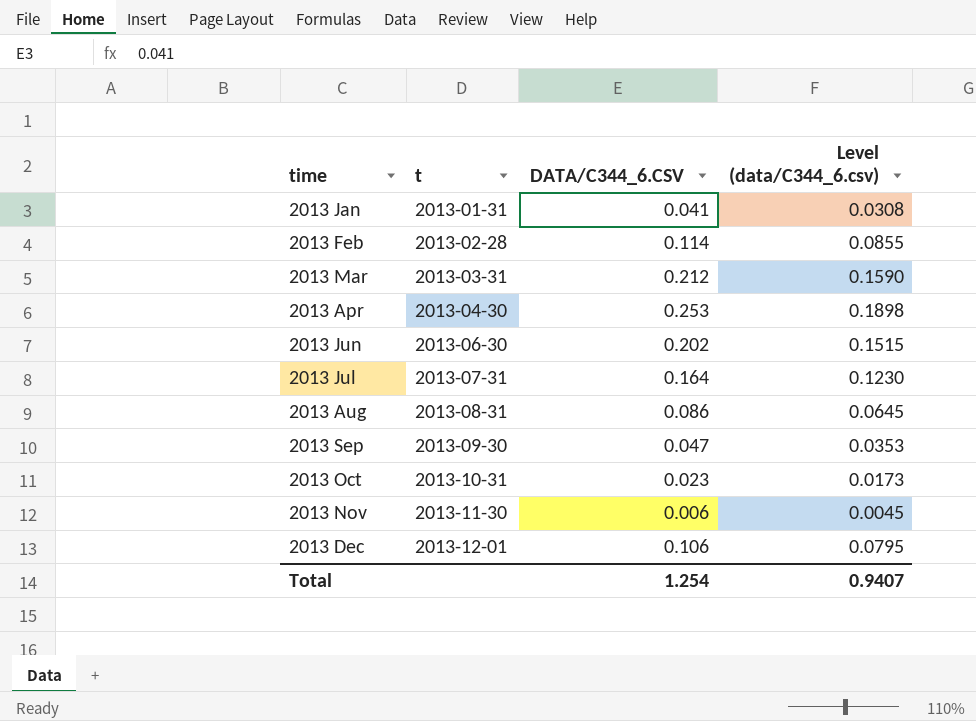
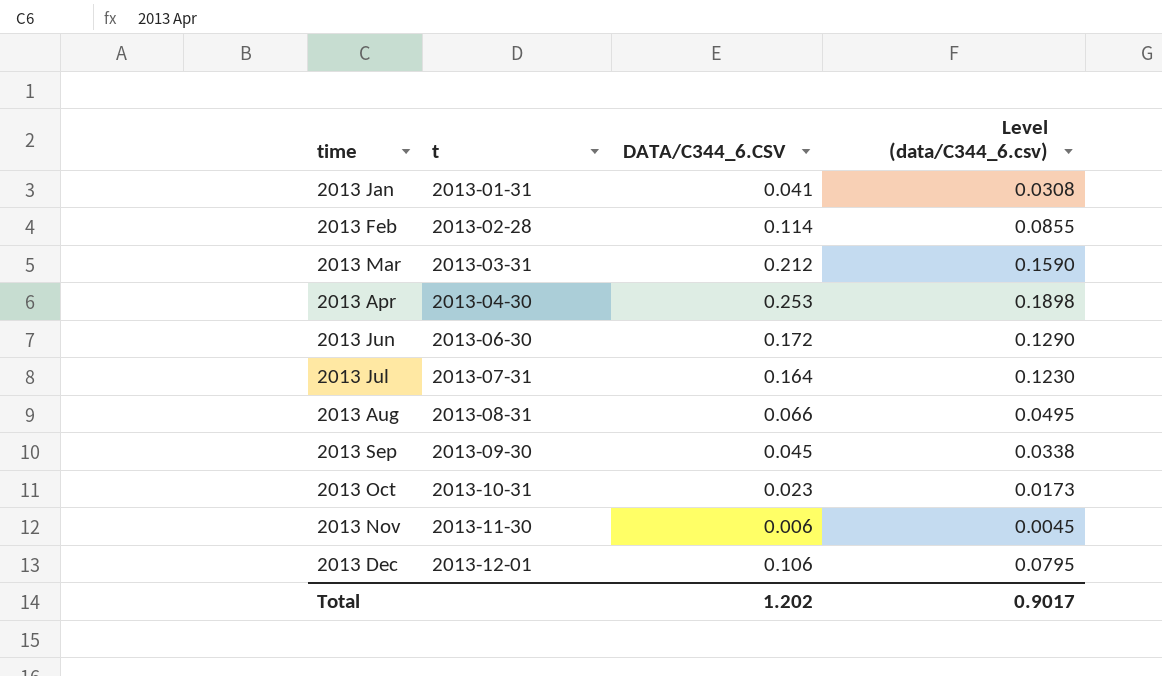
2013 Jun | DATA/C344_6.CSV: 0.202 -> 0.172
2013 Jun | Level (data/C344_6.csv): 0.1515 -> 0.1290
2013 Aug | DATA/C344_6.CSV: 0.086 -> 0.066
2013 Aug | Level (data/C344_6.csv): 0.0645 -> 0.0495
2013 Sep | DATA/C344_6.CSV: 0.047 -> 0.045
2013 Sep | Level (data/C344_6.csv): 0.0353 -> 0.0338
Total | DATA/C344_6.CSV: 1.254 -> 1.202
Total | Level (data/C344_6.csv): 0.9407 -> 0.9017

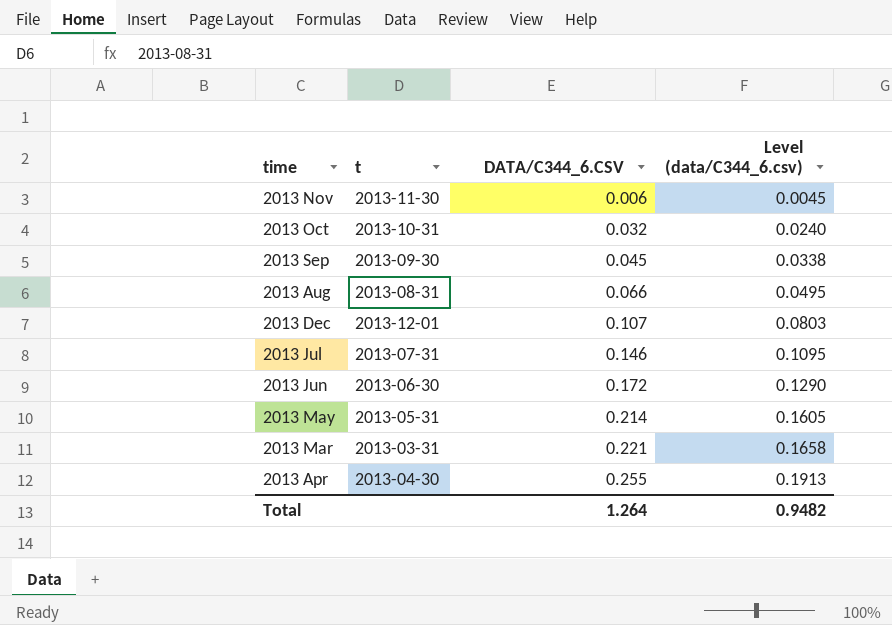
row order: time ascending -> DATA/C344_6.CSV ascending
row 2013 Jan: 2013-01-31 | 0.041 | 0.0308 -> none
row 2013 Feb: 2013-02-28 | 0.114 | 0.0855 -> none
2013 Oct | DATA/C344_6.CSV: 0.023 -> 0.032
2013 Oct | Level (data/C344_6.csv): 0.0173 -> 0.0240
2013 Dec | DATA/C344_6.CSV: 0.106 -> 0.107
2013 Dec | Level (data/C344_6.csv): 0.0795 -> 0.0803
2013 Jul | DATA/C344_6.CSV: 0.164 -> 0.146
2013 Jul | Level (data/C344_6.csv): 0.1230 -> 0.1095
row 2013 May: none -> 2013-05-31 | 0.214 | 0.1605
2013 Mar | DATA/C344_6.CSV: 0.212 -> 0.221
2013 Mar | Level (data/C344_6.csv): 0.1590 -> 0.1658
2013 Apr | DATA/C344_6.CSV: 0.253 -> 0.255
2013 Apr | Level (data/C344_6.csv): 0.1898 -> 0.1913
Total | DATA/C344_6.CSV: 1.202 -> 1.264
Total | Level (data/C344_6.csv): 0.9017 -> 0.9482

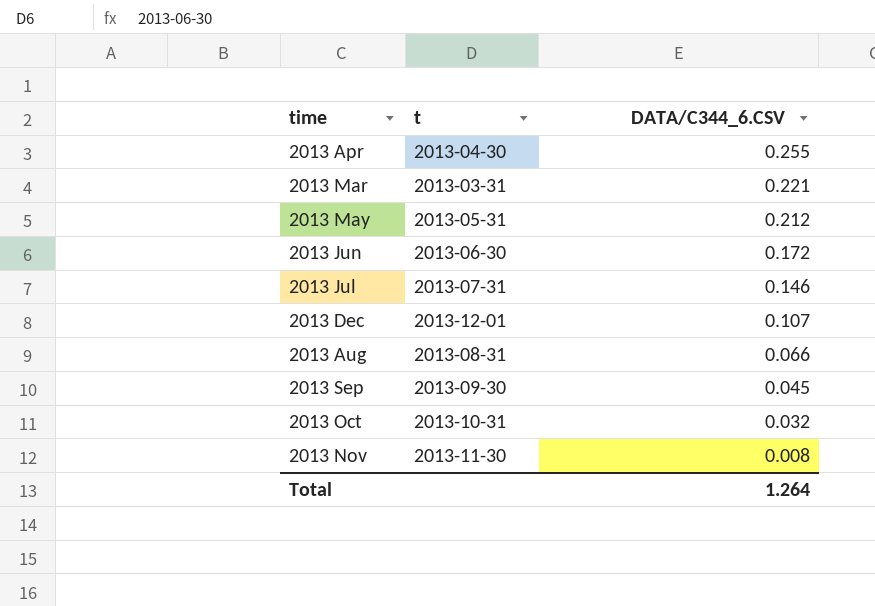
row order: DATA/C344_6.CSV ascending -> DATA/C344_6.CSV descending
column Level (data/C344_6.csv) | formula: [DATA/C344_6.CSV] * 0.75 -> none
2013 May | DATA/C344_6.CSV: 0.214 -> 0.212
2013 Nov | DATA/C344_6.CSV: 0.006 -> 0.008

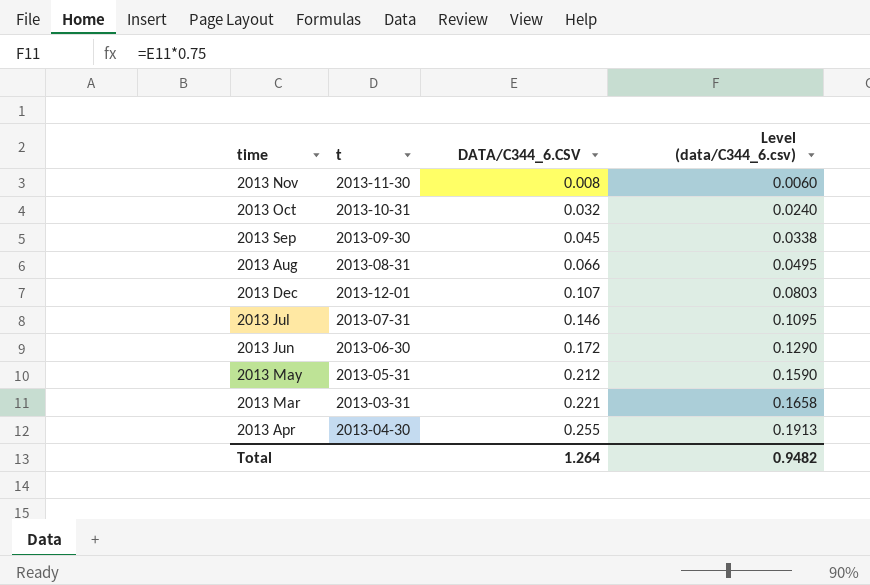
row order: DATA/C344_6.CSV descending -> DATA/C344_6.CSV ascending
column Level (data/C344_6.csv) | formula: none -> [DATA/C344_6.CSV] * 0.75

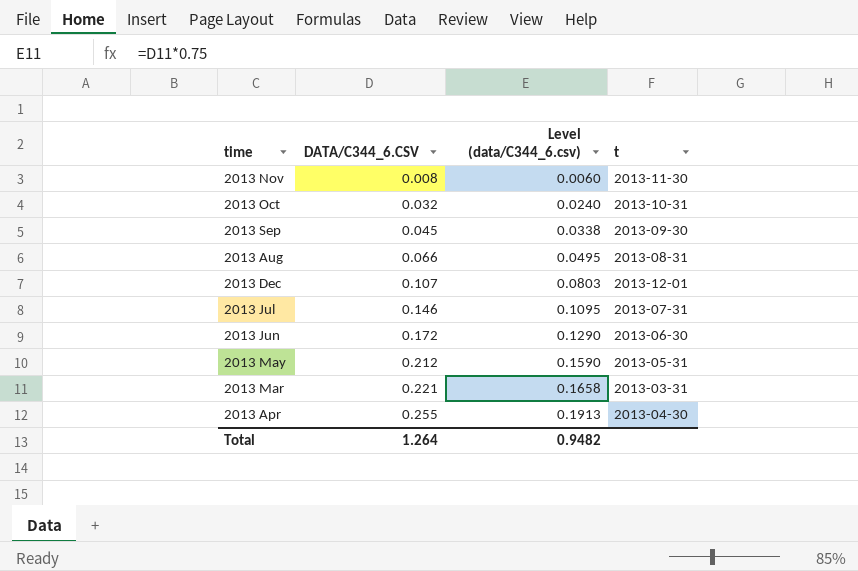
column t | position: 2 -> 4

